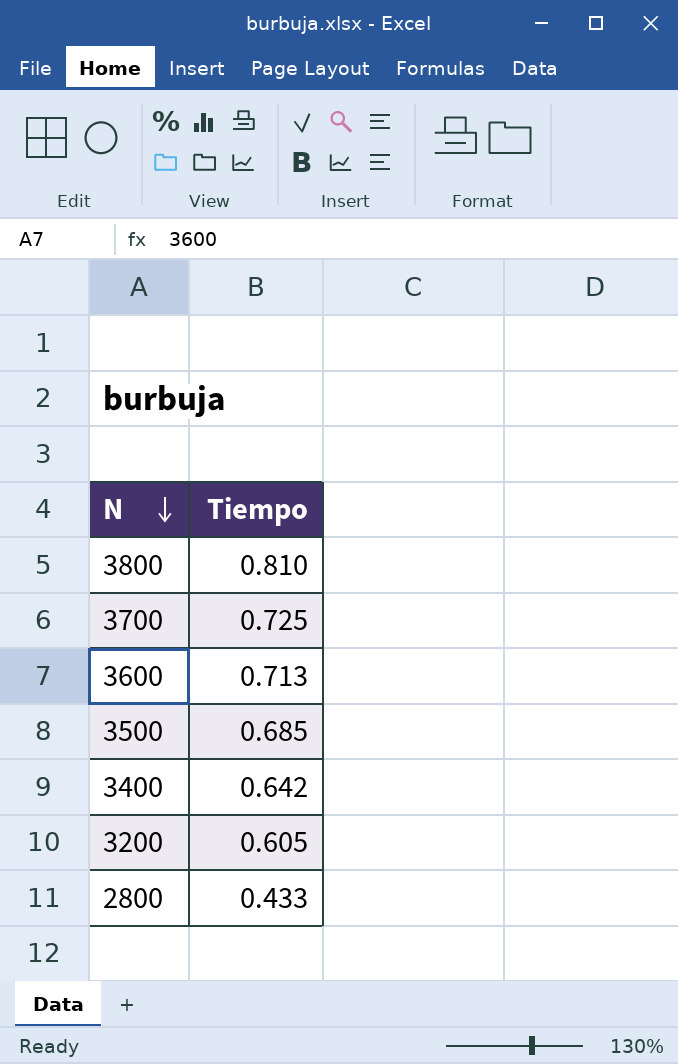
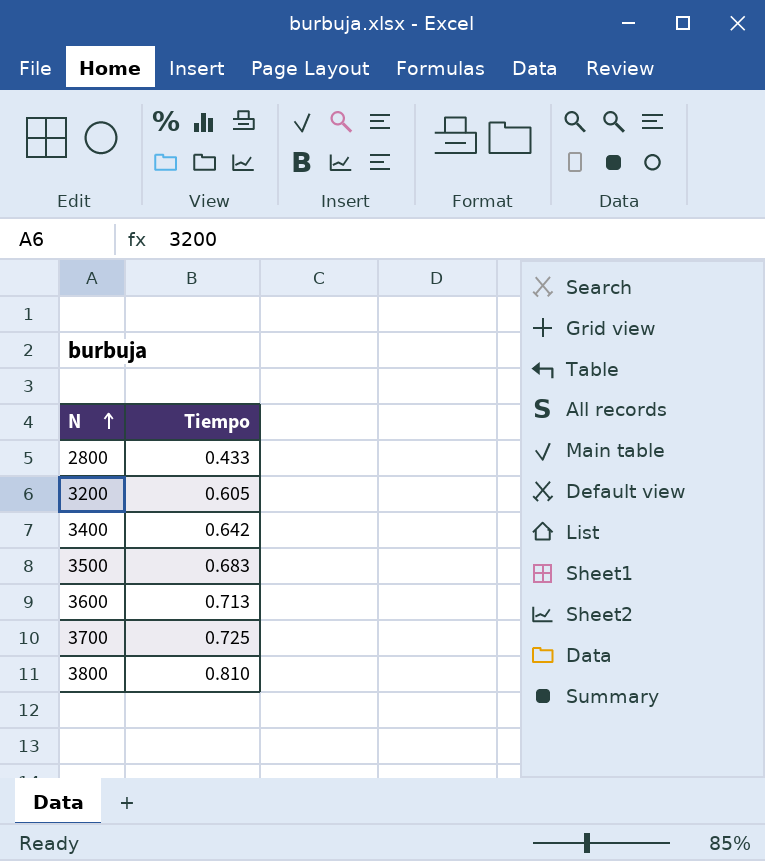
row order: N descending -> N ascending
3500 | Tiempo: 0.685 -> 0.683

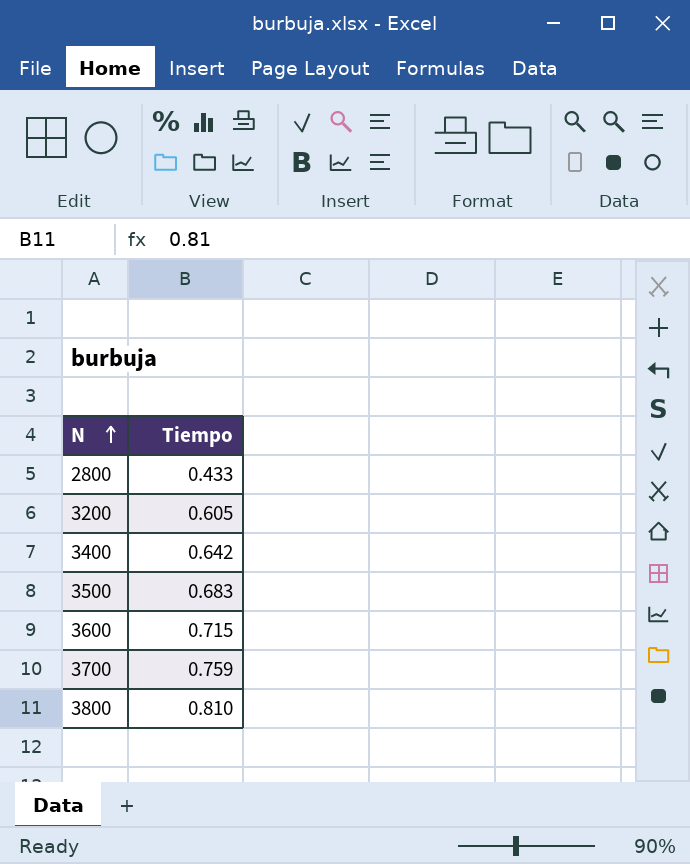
3600 | Tiempo: 0.713 -> 0.715
3700 | Tiempo: 0.725 -> 0.759

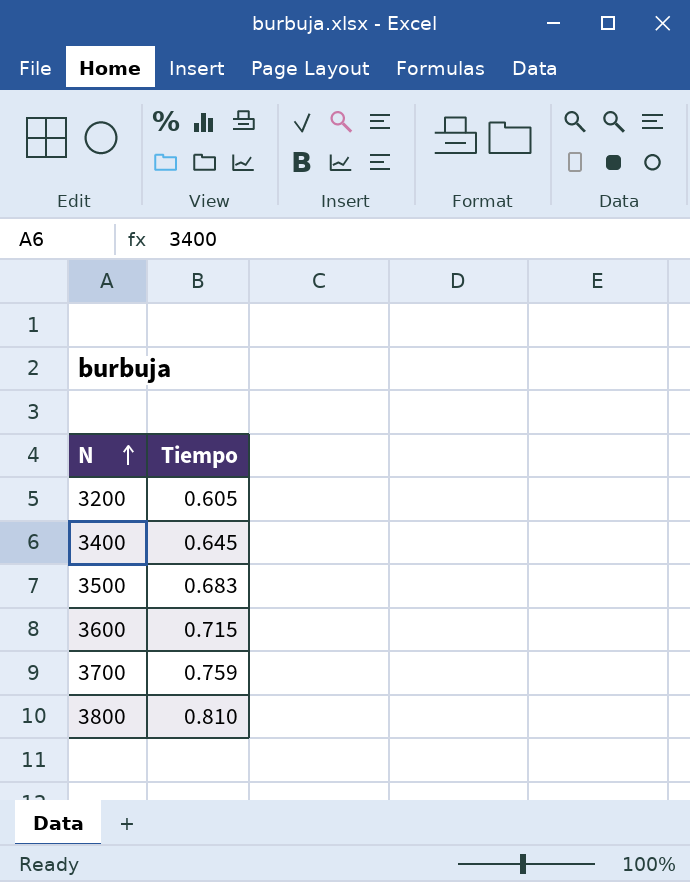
row 2800: 0.433 -> none
3400 | Tiempo: 0.642 -> 0.645

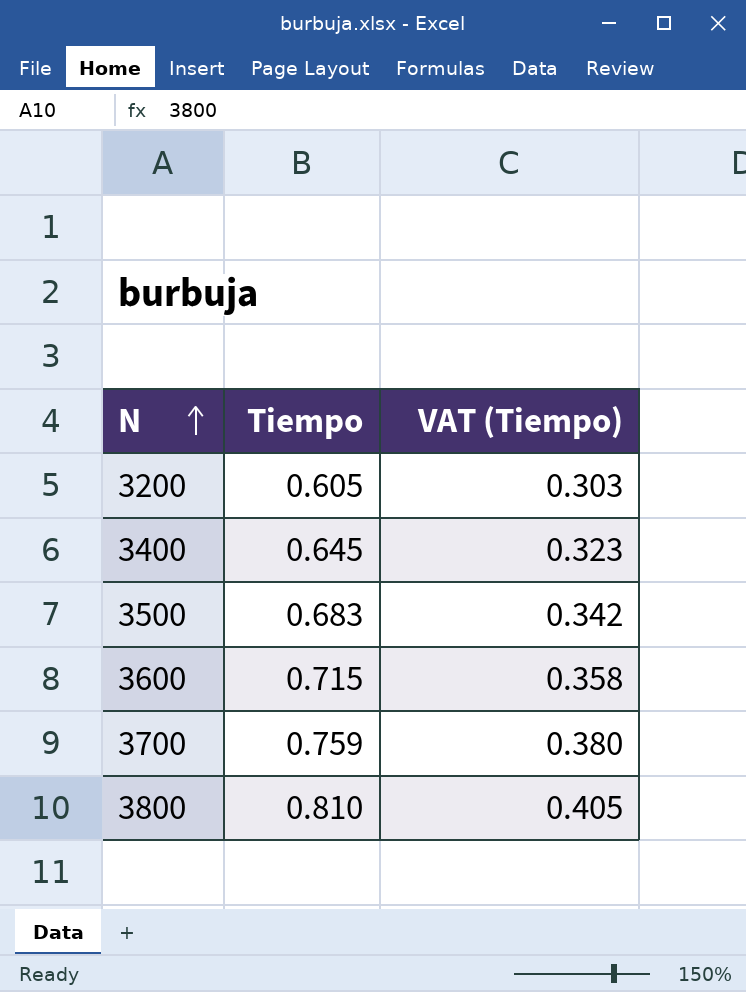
column VAT (Tiempo) | formula: none -> [Tiempo] * 0.5

